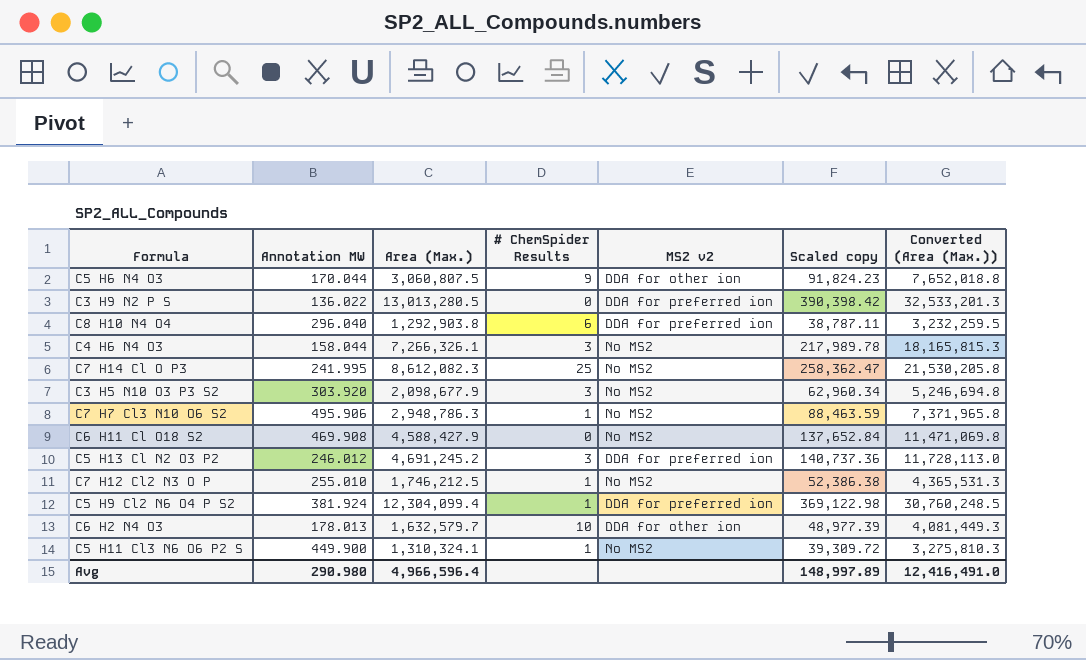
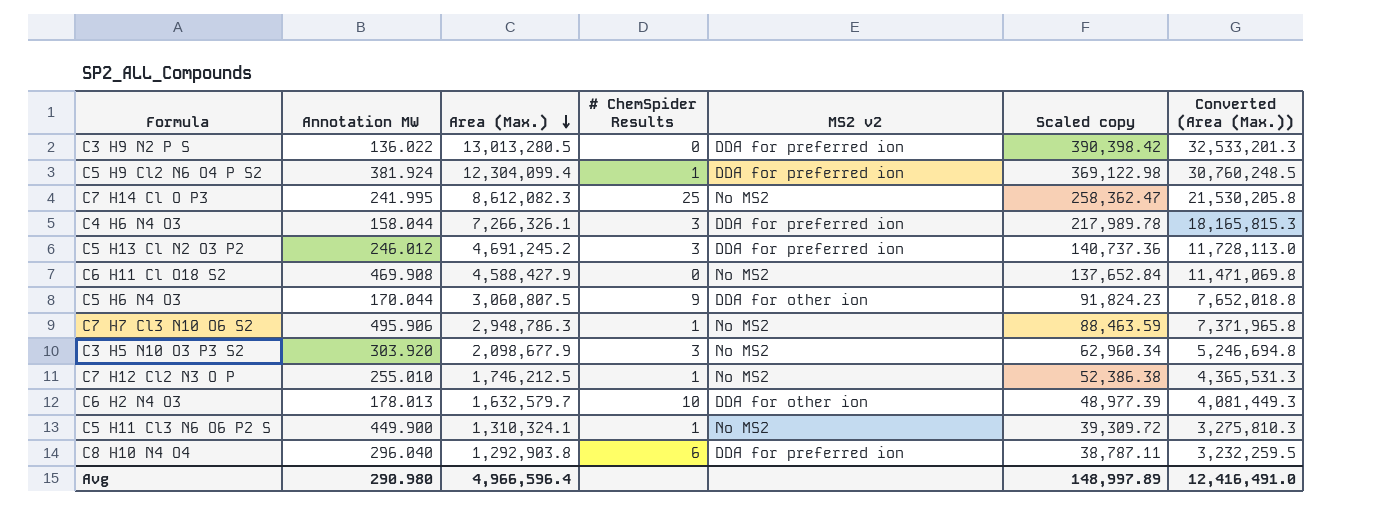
row order: none -> Area (Max.) descending
C4 H6 N4 O3 | MS2 v2: No MS2 -> DDA for preferred ion

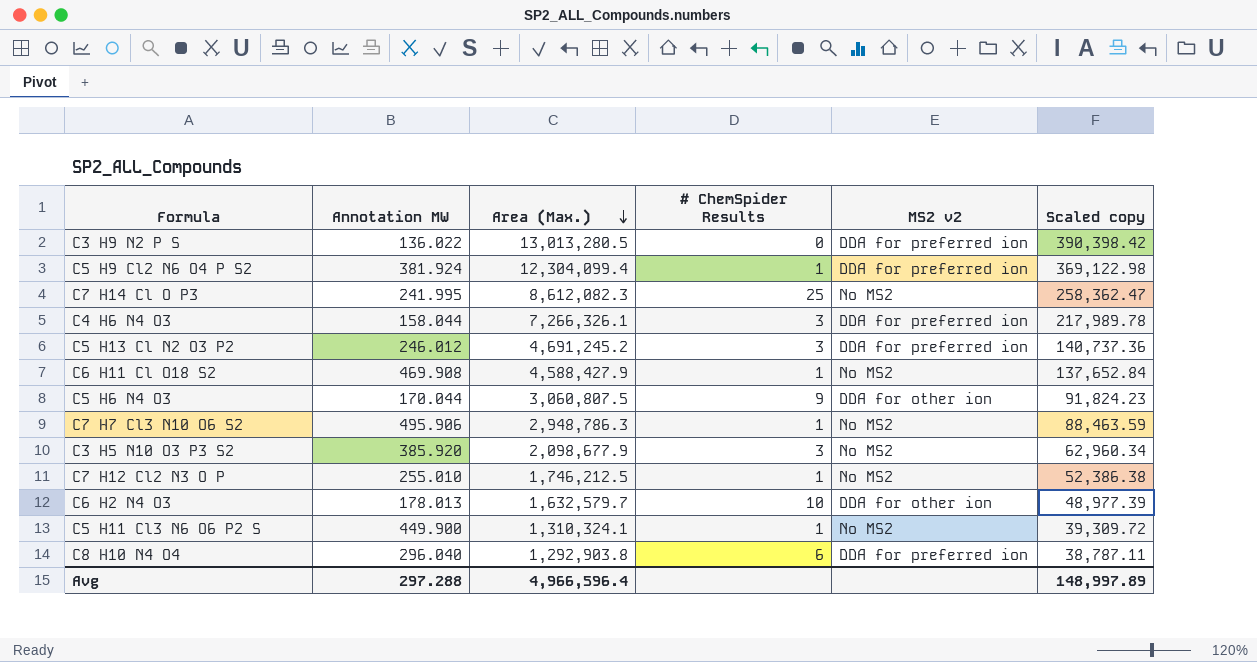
column Converted (Area (Max.)) | formula: [Area (Max.)] * 2.5 -> none
C6 H11 Cl O18 S2 | # ChemSpider Results: 0 -> 1
C3 H5 N10 O3 P3 S2 | Annotation MW: 303.920 -> 385.920
Avg | Annotation MW: 290.980 -> 297.288

